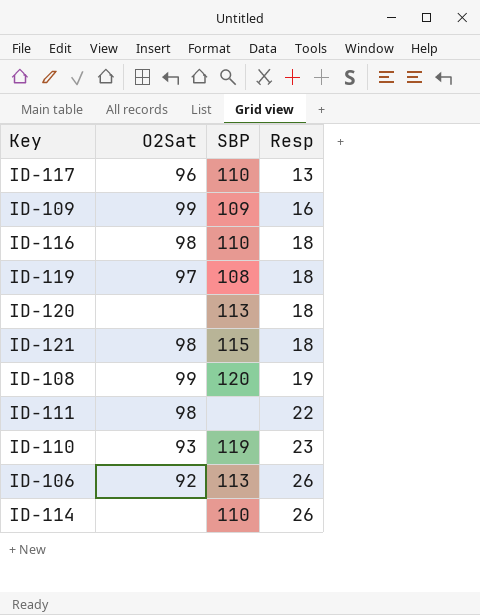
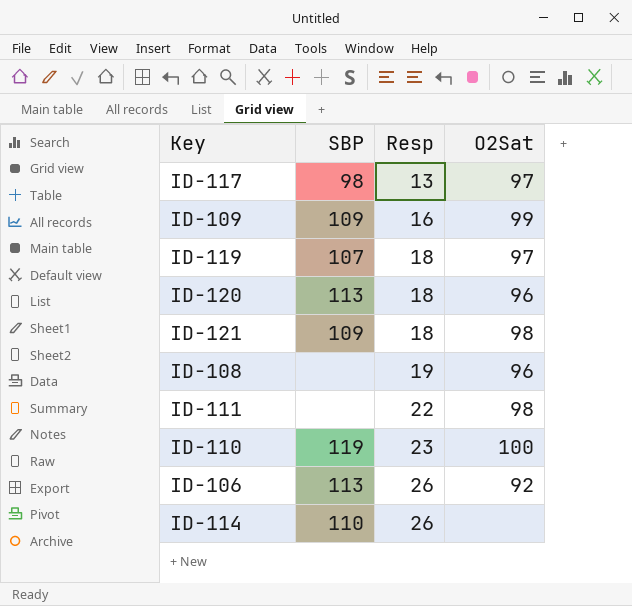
column O2Sat | position: 2 -> 4
row ID-116: 98 | 110 | 18 -> none
ID-117 | SBP: 110 -> 98
ID-117 | O2Sat: 96 -> 97
ID-119 | SBP: 108 -> 107
ID-120 | O2Sat: none -> 96
ID-121 | SBP: 115 -> 109
ID-108 | SBP: 120 -> none
ID-108 | O2Sat: 99 -> 96
ID-110 | O2Sat: 93 -> 100

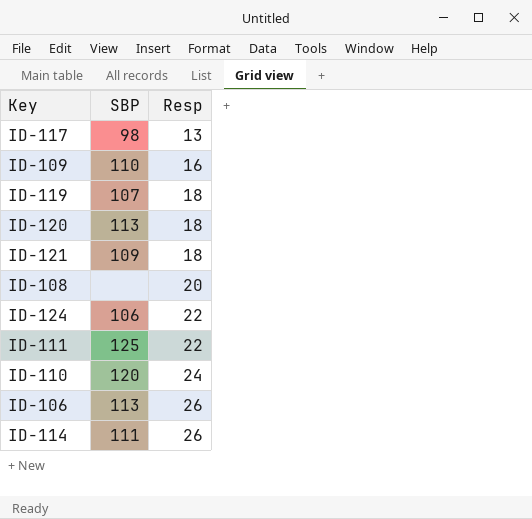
column O2Sat | position: 4 -> none
ID-109 | SBP: 109 -> 110
ID-108 | Resp: 19 -> 20
row ID-124: none -> 106 | 22
ID-111 | SBP: none -> 125
ID-110 | SBP: 119 -> 120
ID-110 | Resp: 23 -> 24
ID-114 | SBP: 110 -> 111

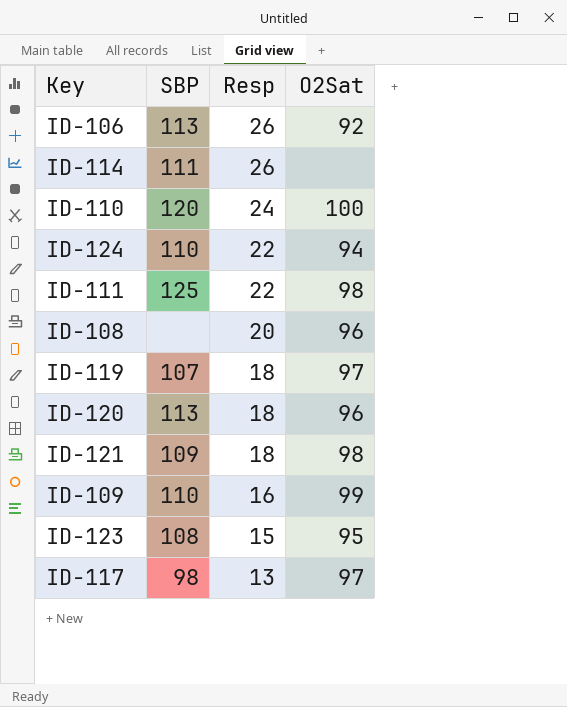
row order: Resp ascending -> Resp descending
column O2Sat | position: none -> 4
ID-124 | SBP: 106 -> 110
row ID-123: none -> 108 | 15 | 95

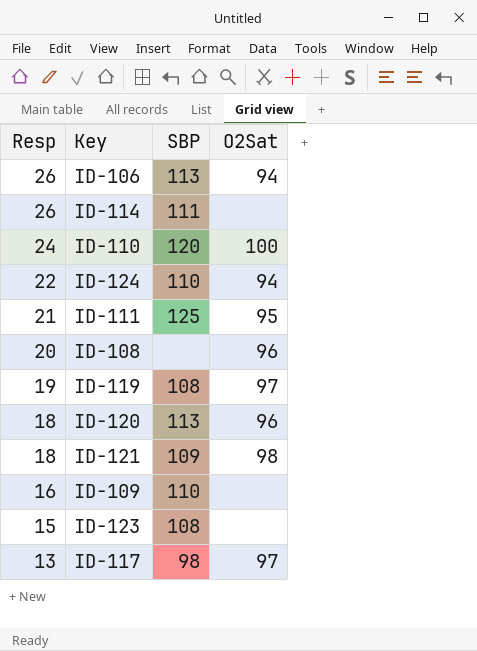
column Resp | position: 3 -> 1
ID-106 | O2Sat: 92 -> 94
ID-111 | Resp: 22 -> 21
ID-111 | O2Sat: 98 -> 95
ID-119 | Resp: 18 -> 19
ID-119 | SBP: 107 -> 108
ID-109 | O2Sat: 99 -> none
ID-123 | O2Sat: 95 -> none

